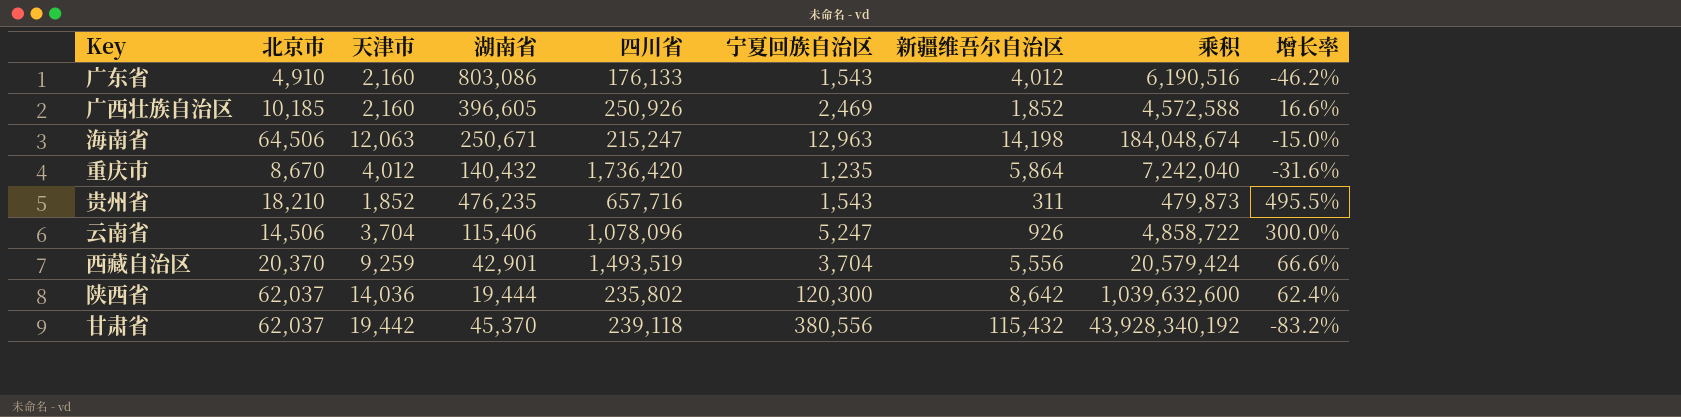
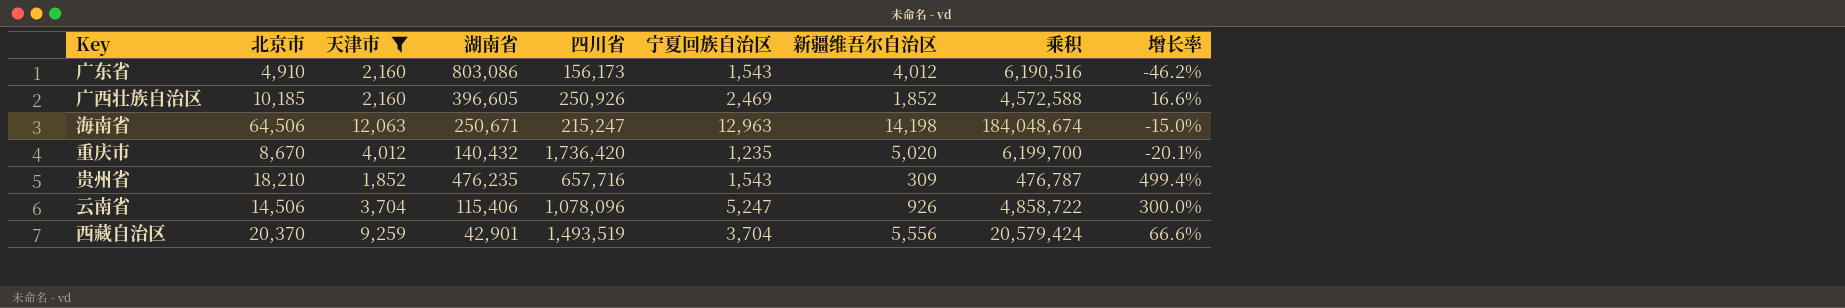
filter: none -> 天津市 <= 12,063
广东省 | 四川省: 176,133 -> 156,173
重庆市 | 新疆维吾尔自治区: 5,864 -> 5,020
重庆市 | 乘积: 7,242,040 -> 6,199,700
重庆市 | 增长率: -31.6% -> -20.1%
贵州省 | 新疆维吾尔自治区: 311 -> 309
贵州省 | 乘积: 479,873 -> 476,787
贵州省 | 增长率: 495.5% -> 499.4%

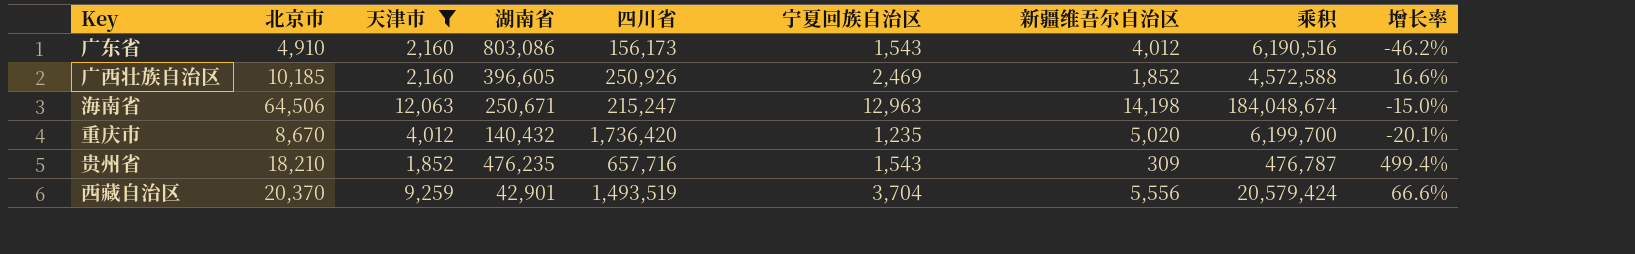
row 云南省: 14,506 | 3,704 | 115,406 | 1,078,096 | 5,247 | 926 | 4,858,722 | 300.0% -> none

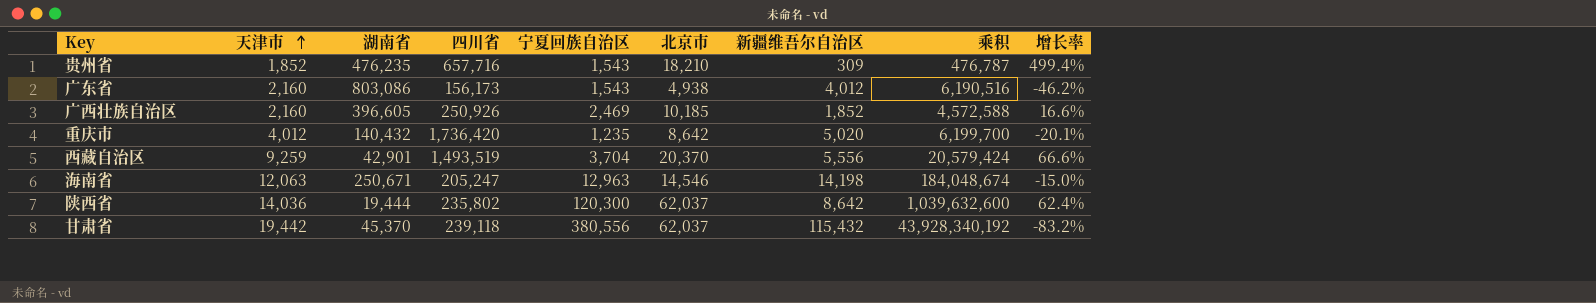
filter: 天津市 <= 12,063 -> none
row order: none -> 天津市 ascending
column 北京市 | position: 2 -> 6
广东省 | 北京市: 4,910 -> 4,938
重庆市 | 北京市: 8,670 -> 8,642
海南省 | 四川省: 215,247 -> 205,247
海南省 | 北京市: 64,506 -> 14,546

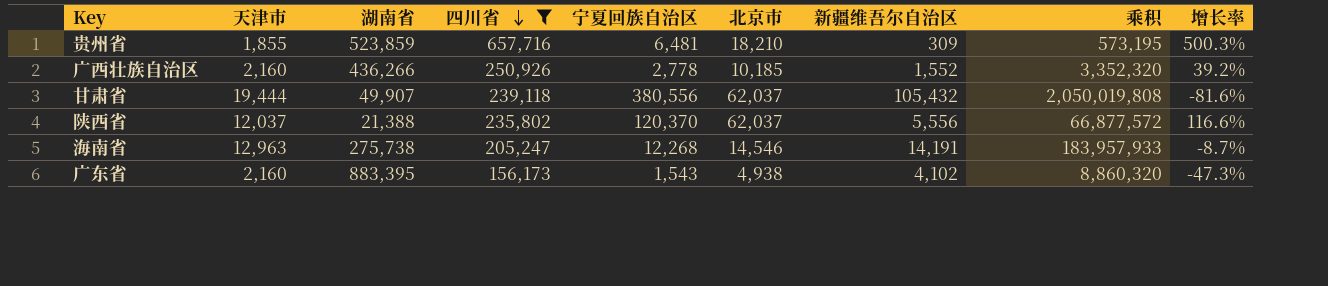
filter: none -> 四川省 <= 657,716
row order: 天津市 ascending -> 四川省 descending
column 乘积 | formula: [宁夏回族自治区] * [新疆维吾尔自治区] -> [天津市] * [新疆维吾尔自治区]
贵州省 | 天津市: 1,852 -> 1,855
贵州省 | 湖南省: 476,235 -> 523,859
贵州省 | 宁夏回族自治区: 1,543 -> 6,481
贵州省 | 增长率: 499.4% -> 500.3%
广西壮族自治区 | 湖南省: 396,605 -> 436,266
广西壮族自治区 | 宁夏回族自治区: 2,469 -> 2,778
广西壮族自治区 | 新疆维吾尔自治区: 1,852 -> 1,552
广西壮族自治区 | 增长率: 16.6% -> 39.2%
甘肃省 | 天津市: 19,442 -> 19,444
甘肃省 | 湖南省: 45,370 -> 49,907
甘肃省 | 新疆维吾尔自治区: 115,432 -> 105,432
甘肃省 | 增长率: -83.2% -> -81.6%
陕西省 | 天津市: 14,036 -> 12,037
陕西省 | 湖南省: 19,444 -> 21,388
陕西省 | 宁夏回族自治区: 120,300 -> 120,370
陕西省 | 新疆维吾尔自治区: 8,642 -> 5,556
陕西省 | 增长率: 62.4% -> 116.6%
海南省 | 天津市: 12,063 -> 12,963
海南省 | 湖南省: 250,671 -> 275,738
海南省 | 宁夏回族自治区: 12,963 -> 12,268
海南省 | 新疆维吾尔自治区: 14,198 -> 14,191
海南省 | 增长率: -15.0% -> -8.7%
广东省 | 湖南省: 803,086 -> 883,395
广东省 | 新疆维吾尔自治区: 4,012 -> 4,102
广东省 | 增长率: -46.2% -> -47.3%

